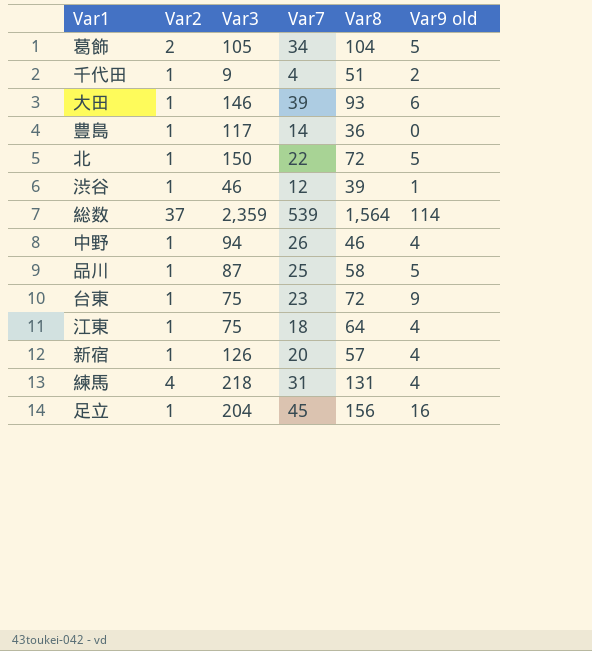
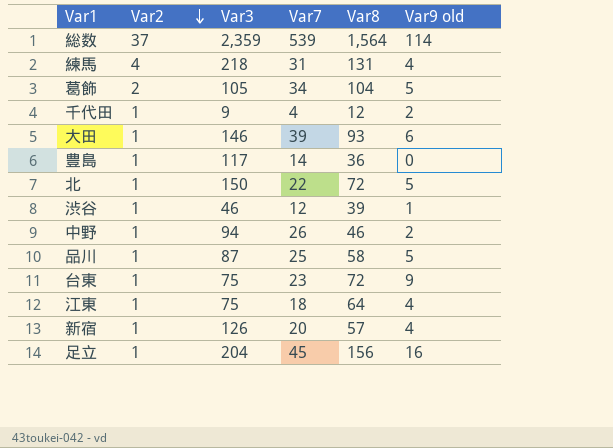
row order: none -> Var2 descending
千代田 | Var8: 51 -> 12
中野 | Var9 old: 4 -> 2

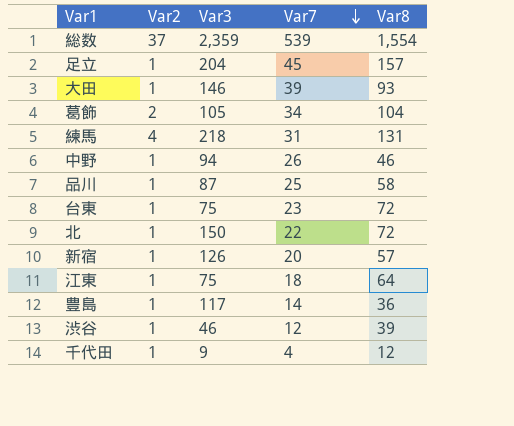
row order: Var2 descending -> Var7 descending
column Var9 old | position: 6 -> none
総数 | Var8: 1,564 -> 1,554
足立 | Var8: 156 -> 157

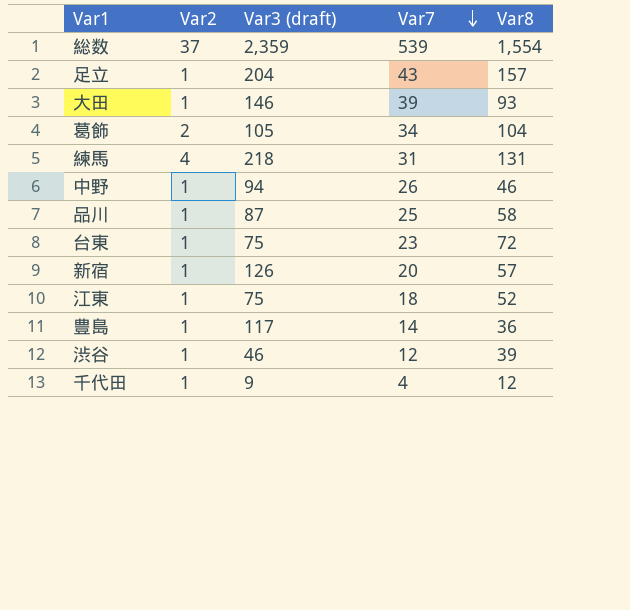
column name: Var3 -> Var3 (draft)
row 北: 1 | 150 | 22 | 72 -> none
足立 | Var7: 45 -> 43
江東 | Var8: 64 -> 52

